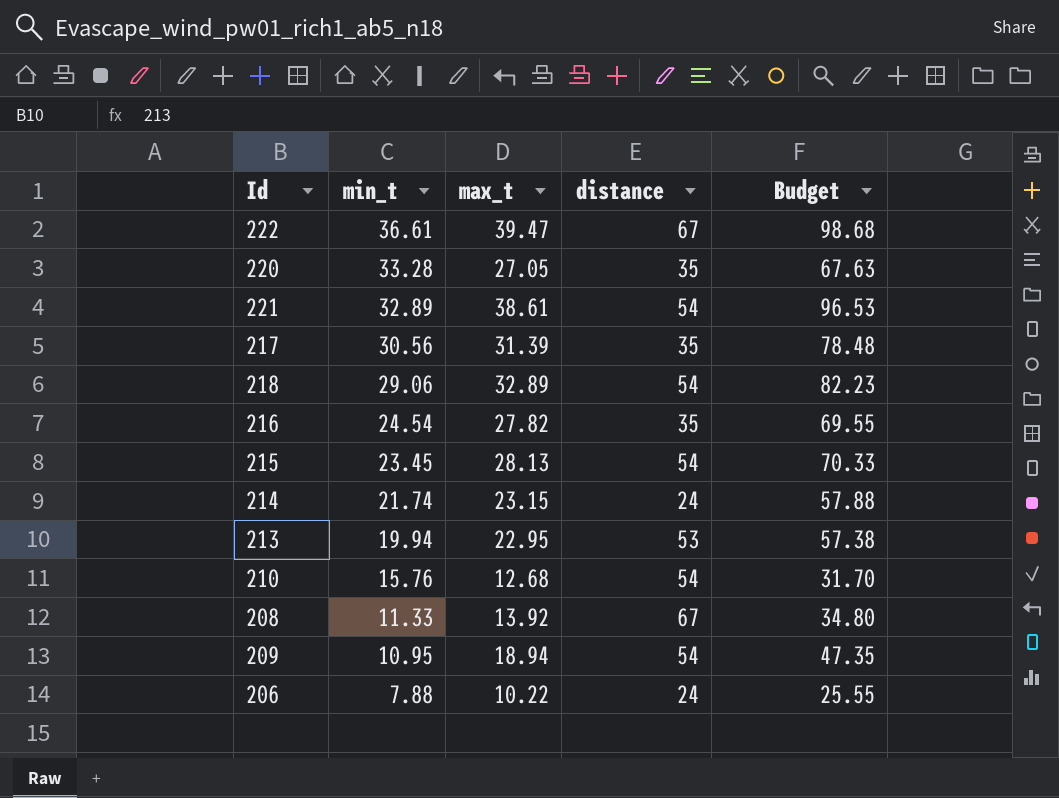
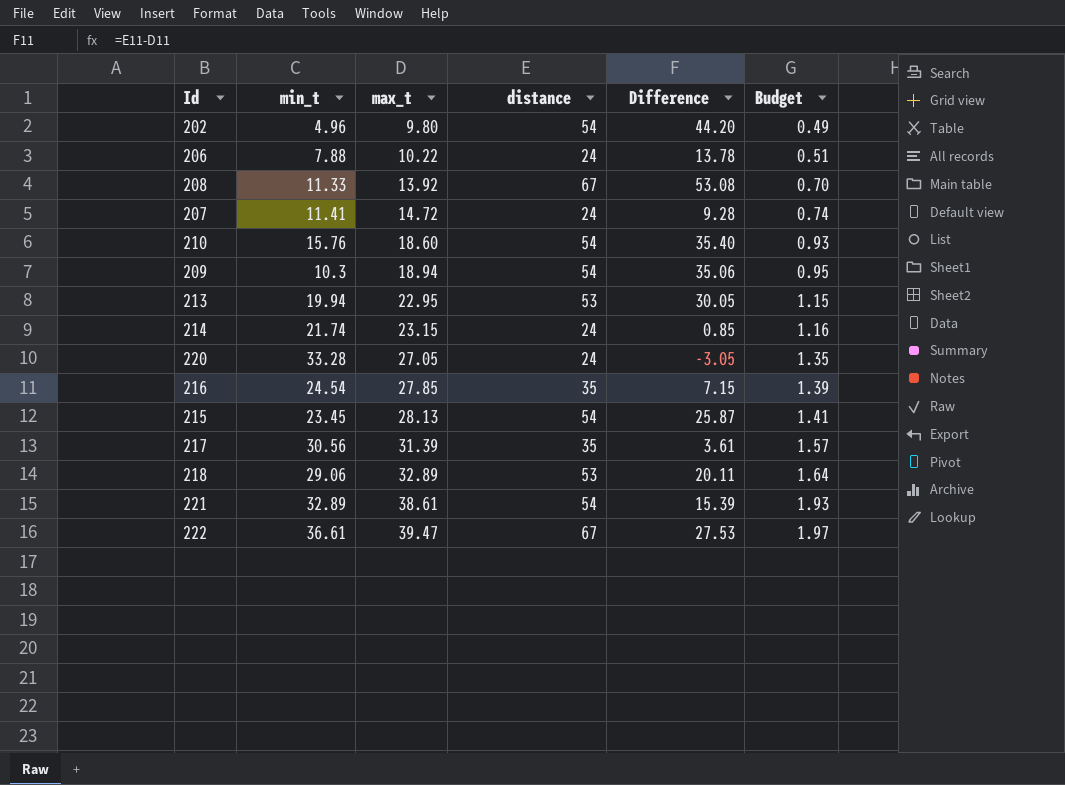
row order: min_t descending -> max_t ascending
column Difference | formula: none -> [distance] - [max_t]
column Budget | formula: [max_t] * 2.5 -> [max_t] * 0.05
row 202: none -> 4.96 | 9.80 | 54 | 44.20 | 0.49
row 207: none -> 11.41 | 14.72 | 24 | 9.28 | 0.74
210 | max_t: 12.68 -> 18.60
209 | min_t: 10.95 -> 10.3
220 | distance: 35 -> 24
216 | max_t: 27.82 -> 27.85
218 | distance: 54 -> 53

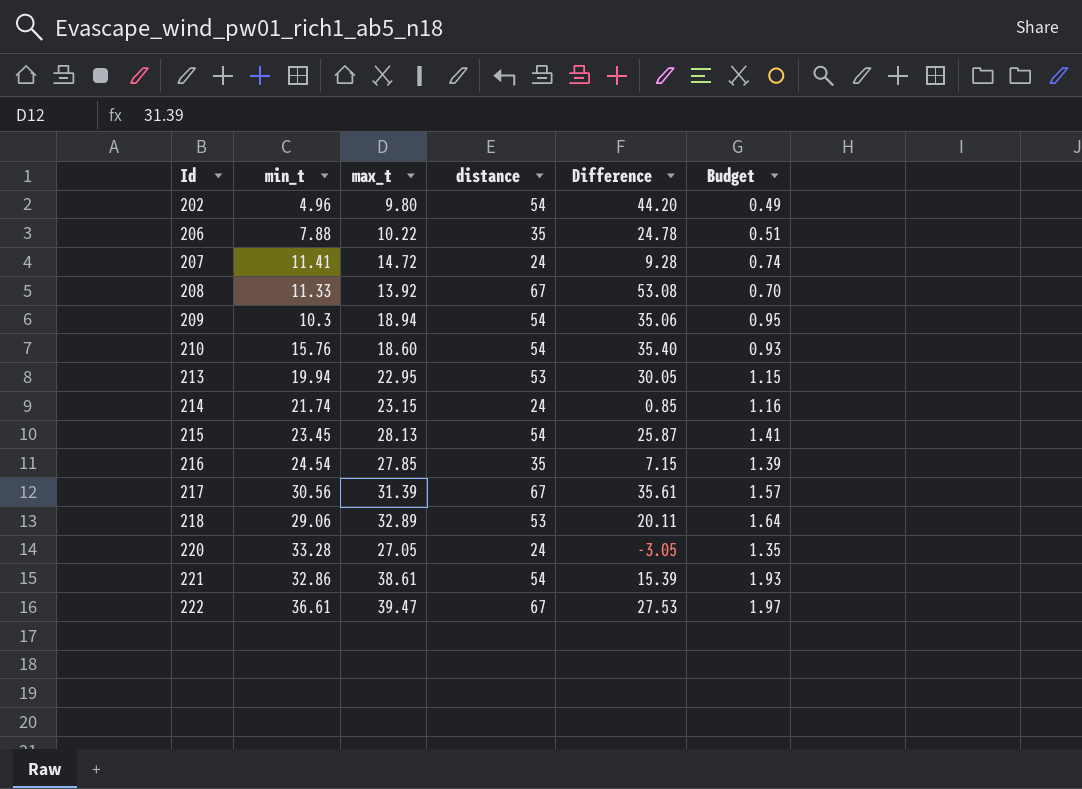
row order: max_t ascending -> Id ascending
206 | distance: 24 -> 35
206 | Difference: 13.78 -> 24.78
217 | distance: 35 -> 67
217 | Difference: 3.61 -> 35.61
221 | min_t: 32.89 -> 32.86

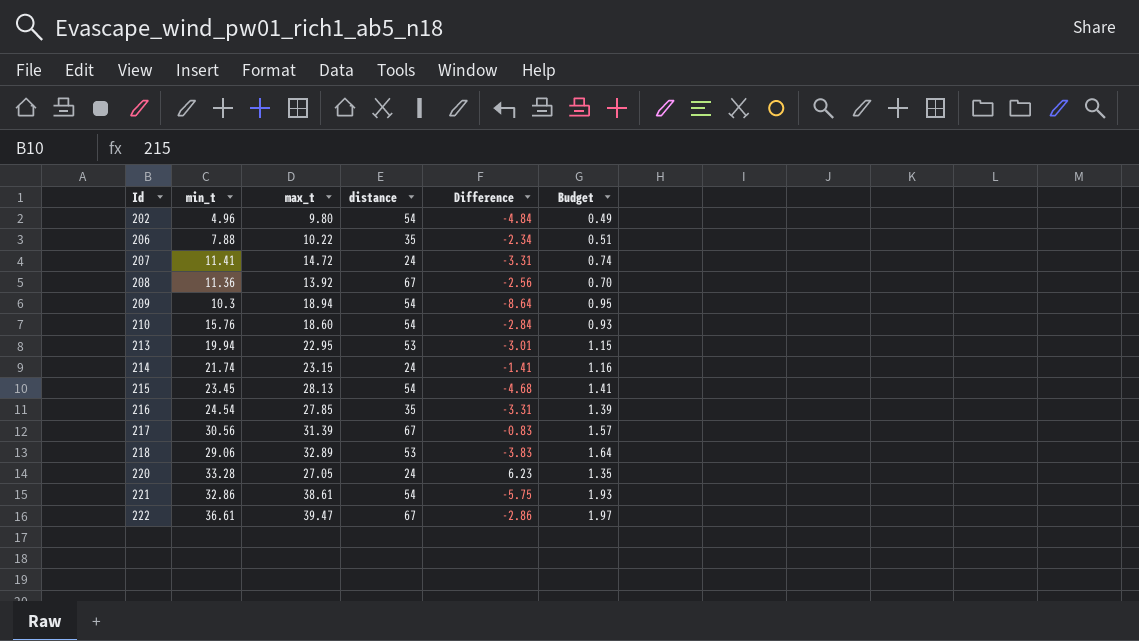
column Difference | formula: [distance] - [max_t] -> [min_t] - [max_t]
208 | min_t: 11.33 -> 11.36

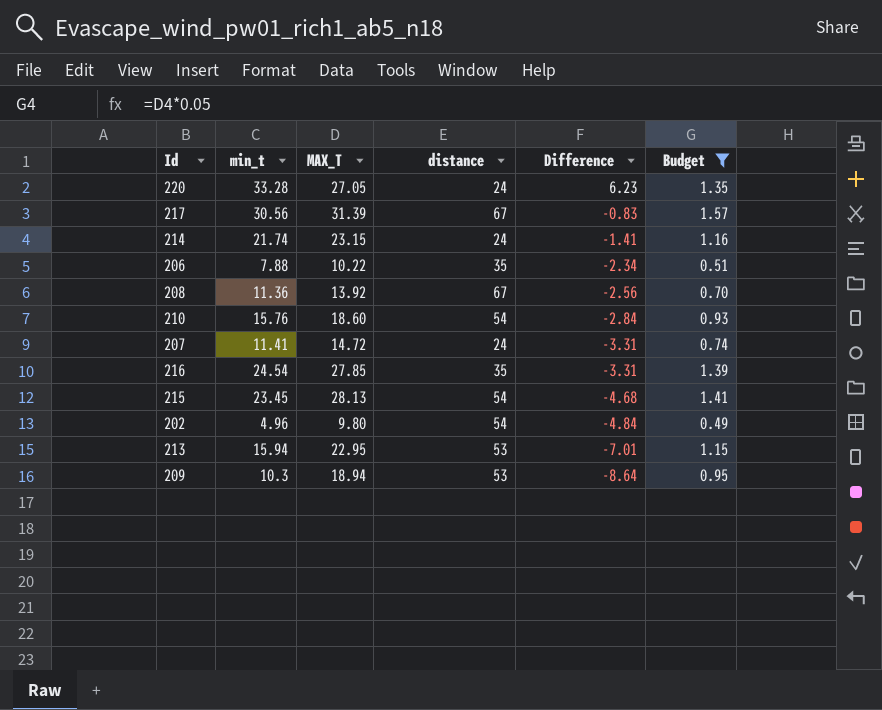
filter: none -> Budget <= 1.57
row order: Id ascending -> Difference descending
column name: max_t -> MAX_T
213 | min_t: 19.94 -> 15.94
213 | Difference: -3.01 -> -7.01
209 | distance: 54 -> 53

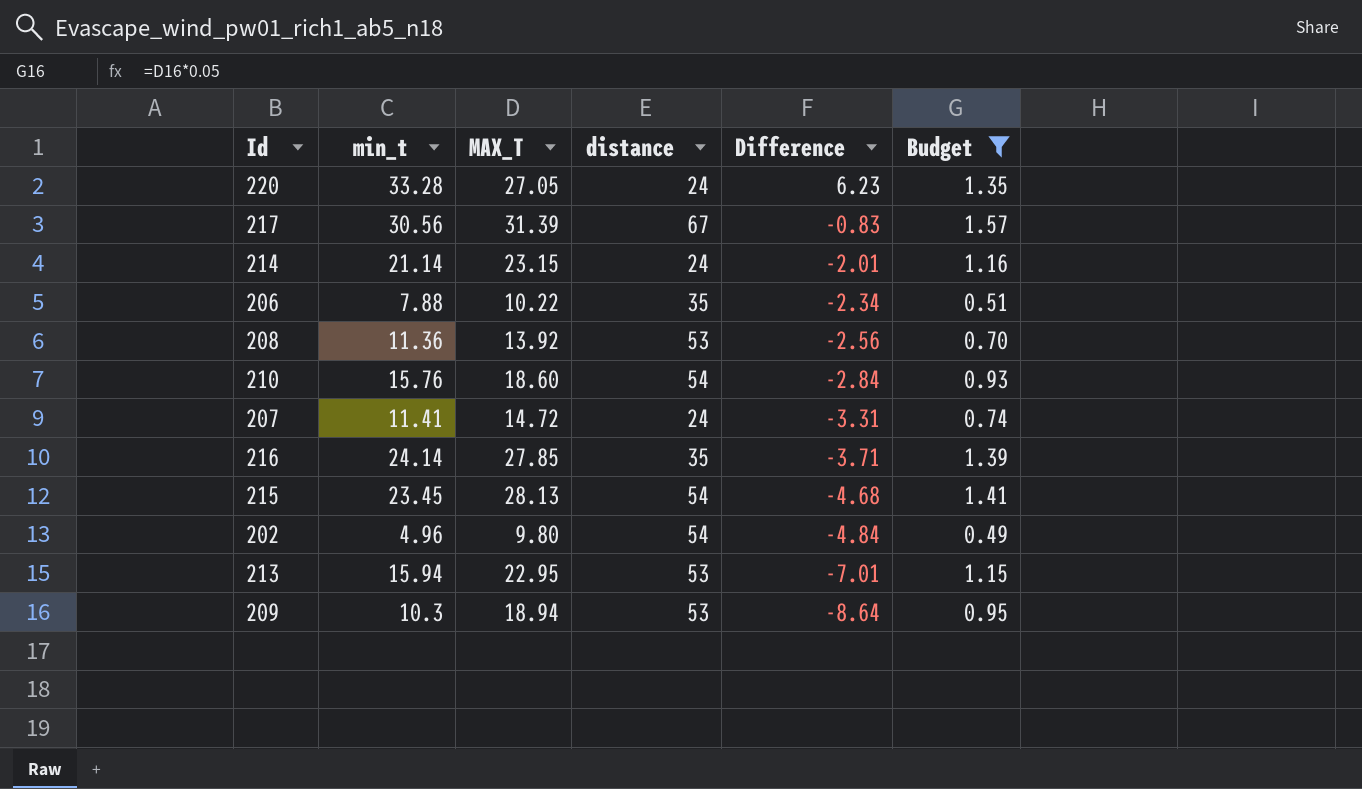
214 | min_t: 21.74 -> 21.14
214 | Difference: -1.41 -> -2.01
208 | distance: 67 -> 53
216 | min_t: 24.54 -> 24.14
216 | Difference: -3.31 -> -3.71

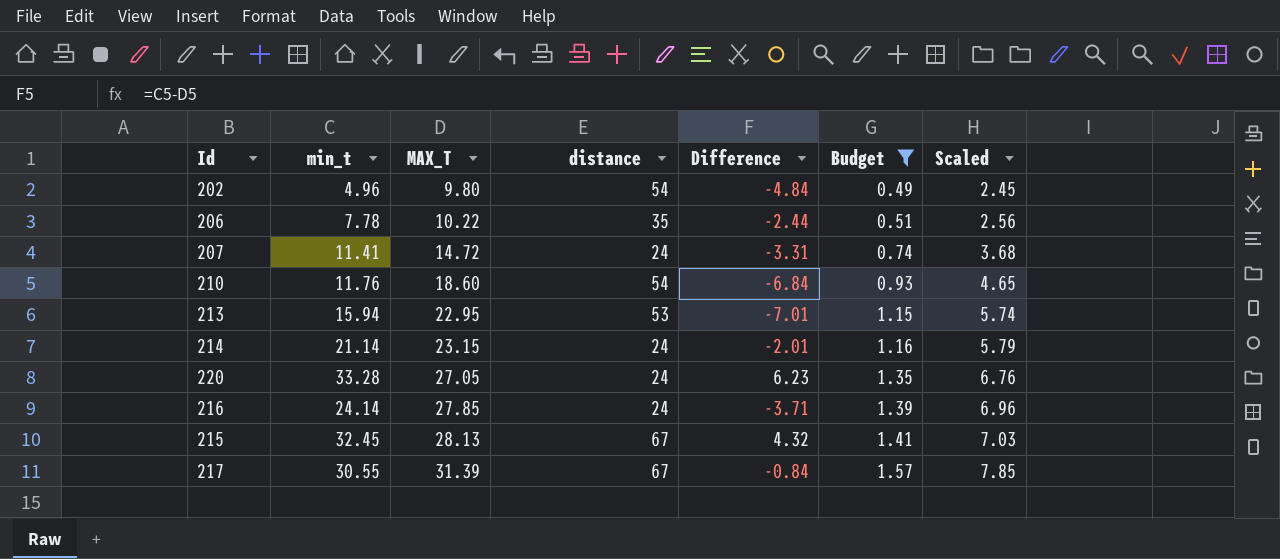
row order: Difference descending -> MAX_T ascending
column Scaled | formula: none -> [MAX_T] * 0.25
row 208: 11.36 | 13.92 | 53 | -2.56 | 0.70 -> none
row 209: 10.3 | 18.94 | 53 | -8.64 | 0.95 -> none
206 | min_t: 7.88 -> 7.78
206 | Difference: -2.34 -> -2.44
210 | min_t: 15.76 -> 11.76
210 | Difference: -2.84 -> -6.84
216 | distance: 35 -> 24
215 | min_t: 23.45 -> 32.45
215 | distance: 54 -> 67
215 | Difference: -4.68 -> 4.32
217 | min_t: 30.56 -> 30.55
217 | Difference: -0.83 -> -0.84

